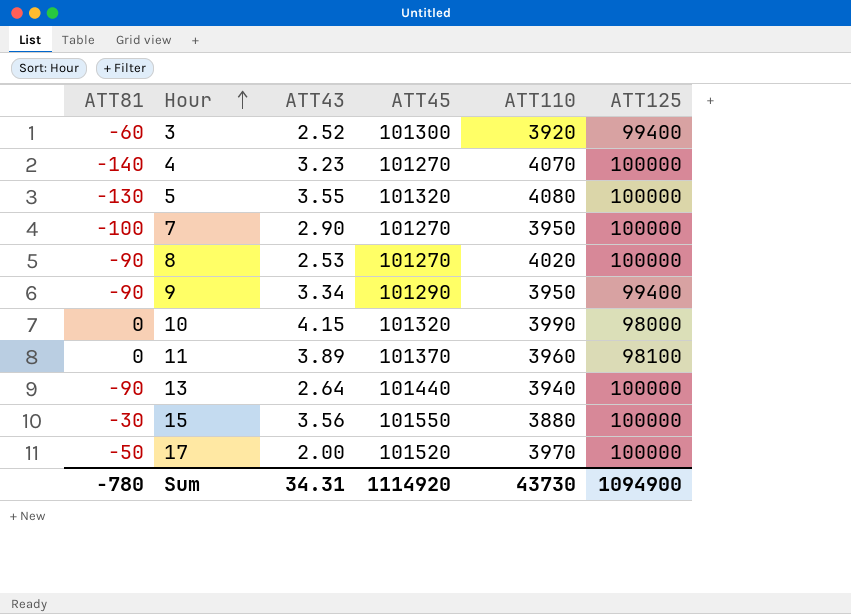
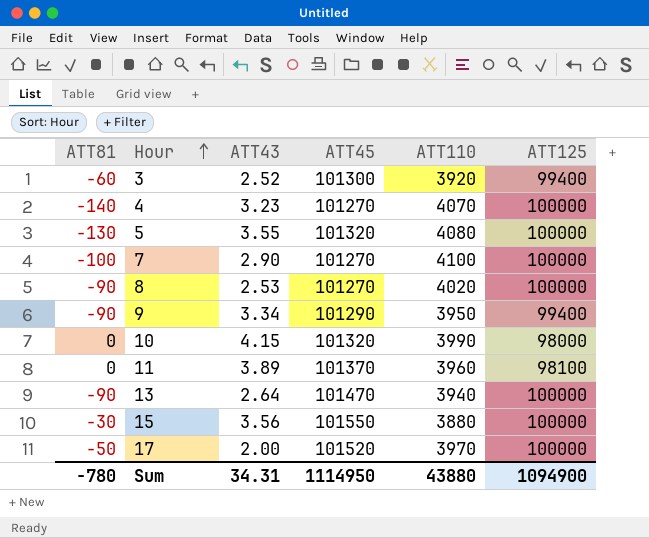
7 | ATT110: 3950 -> 4100
13 | ATT45: 101440 -> 101470
Sum | ATT45: 1114920 -> 1114950
Sum | ATT110: 43730 -> 43880

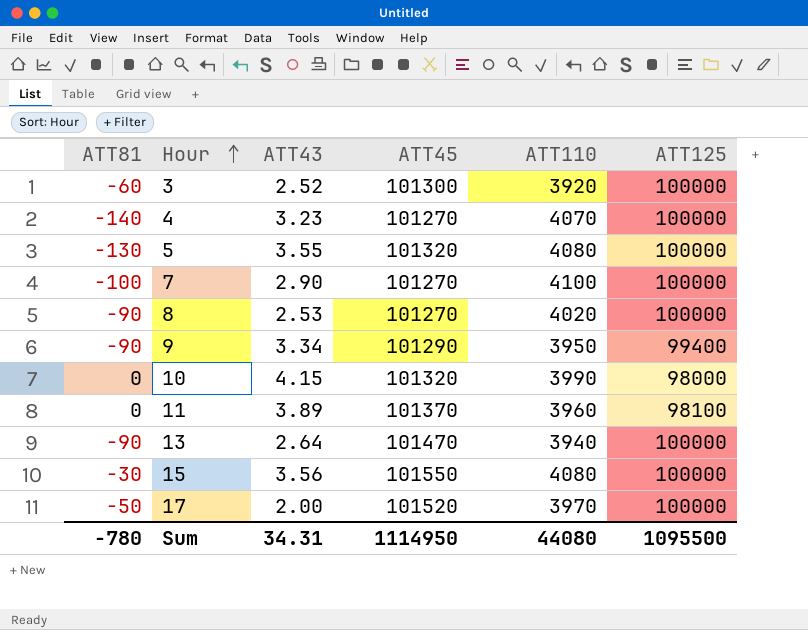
3 | ATT125: 99400 -> 100000
15 | ATT110: 3880 -> 4080
Sum | ATT110: 43880 -> 44080
Sum | ATT125: 1094900 -> 1095500

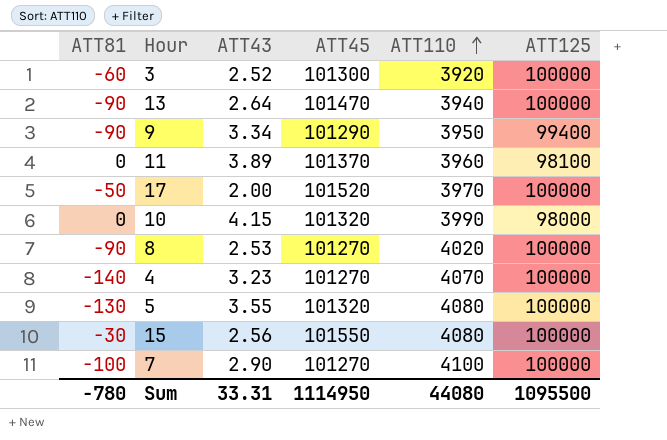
row order: Hour ascending -> ATT110 ascending
15 | ATT43: 3.56 -> 2.56
Sum | ATT43: 34.31 -> 33.31

